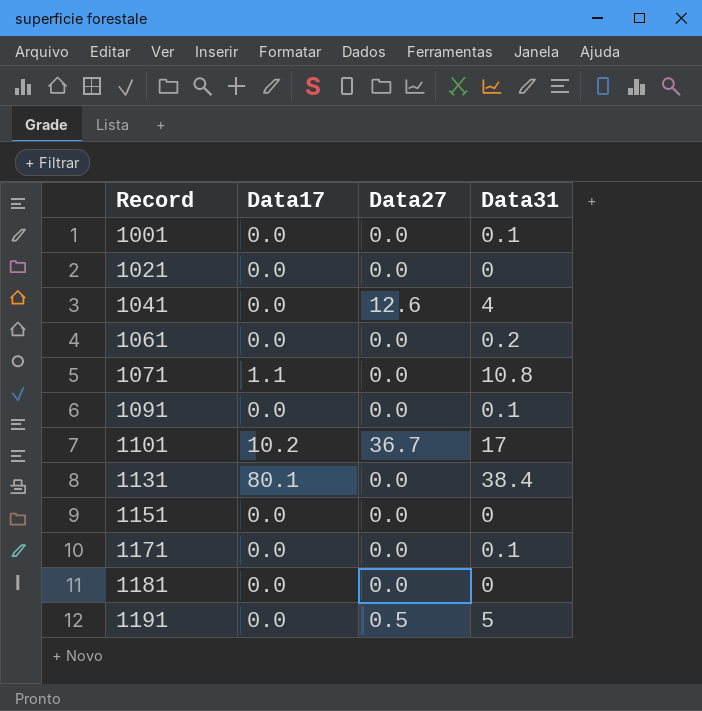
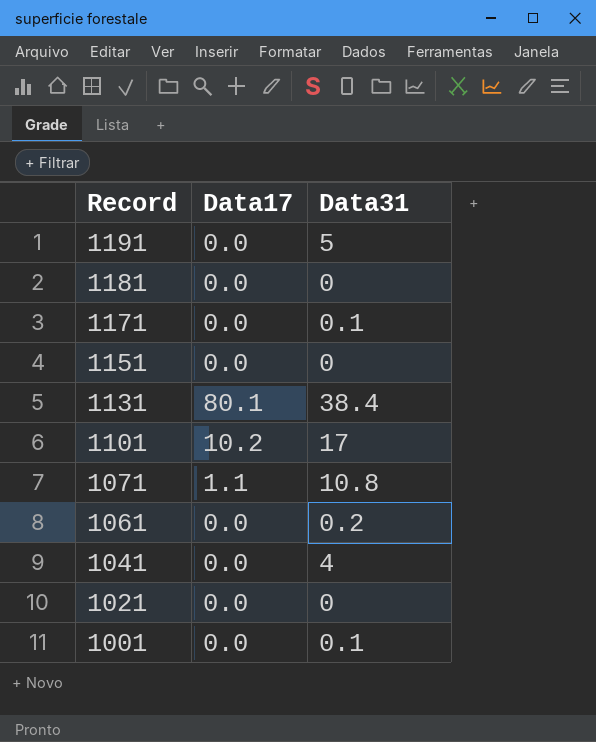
row order: Record ascending -> Record descending
column Data27 | position: 3 -> none
row 1091: 0.0 | 0.0 | 0.1 -> none

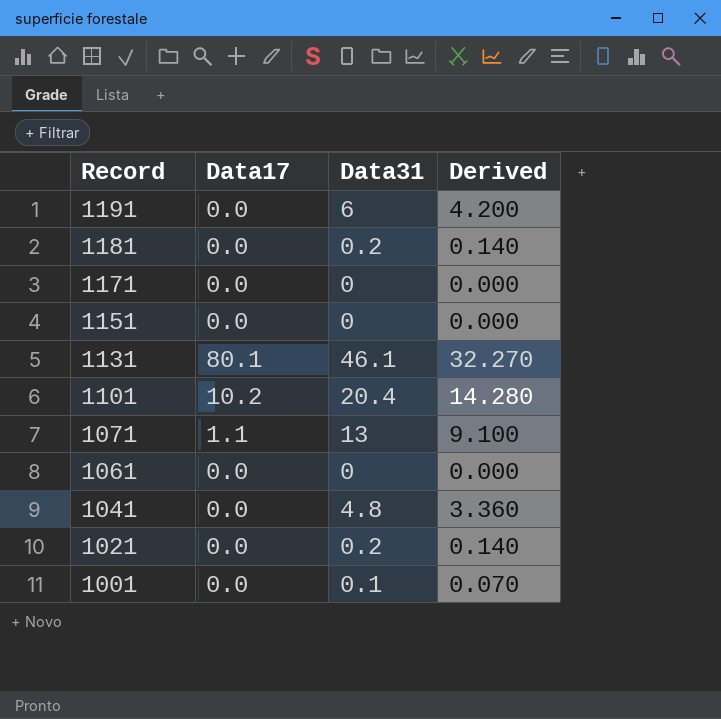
column Derived | formula: none -> [Data31] * 0.7
1191 | Data31: 5 -> 6
1181 | Data31: 0 -> 0.2
1171 | Data31: 0.1 -> 0
1131 | Data31: 38.4 -> 46.1
1101 | Data31: 17 -> 20.4
1071 | Data31: 10.8 -> 13
1061 | Data31: 0.2 -> 0
1041 | Data31: 4 -> 4.8
1021 | Data31: 0 -> 0.2

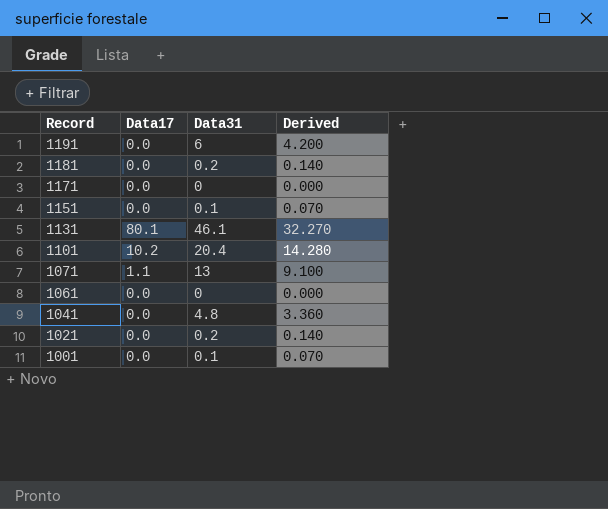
1151 | Data31: 0 -> 0.1
1151 | Derived: 0.000 -> 0.070

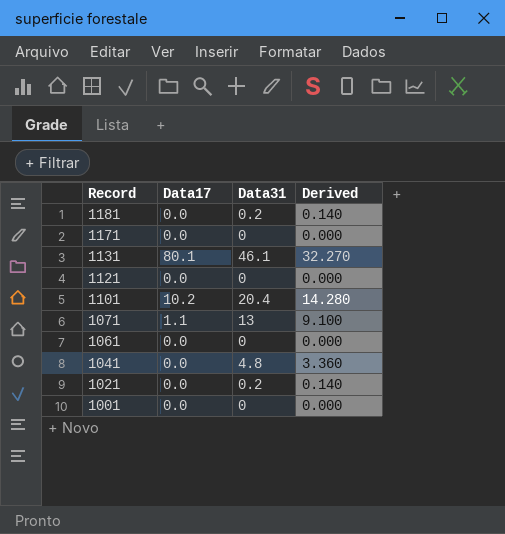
row 1191: 0.0 | 6 | 4.200 -> none
row 1151: 0.0 | 0.1 | 0.070 -> none
row 1121: none -> 0.0 | 0 | 0.000
1001 | Data31: 0.1 -> 0
1001 | Derived: 0.070 -> 0.000

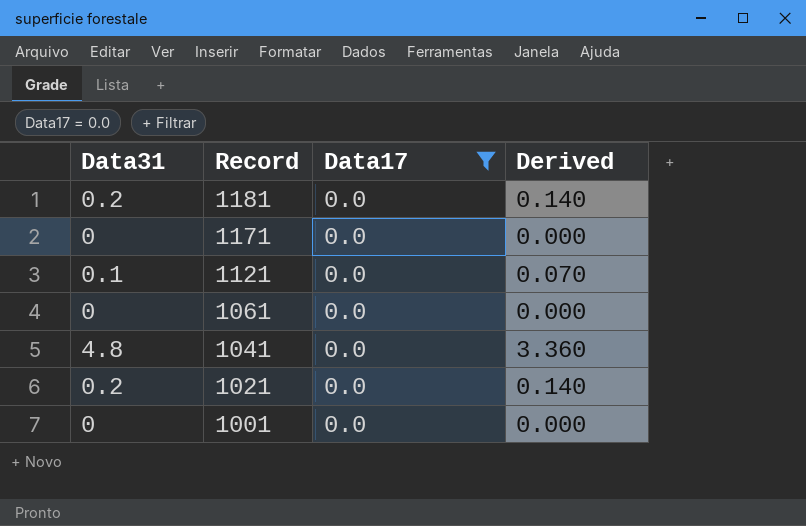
filter: none -> Data17 = 0.0
column Data31 | position: 3 -> 1
1121 | Data31: 0 -> 0.1
1121 | Derived: 0.000 -> 0.070

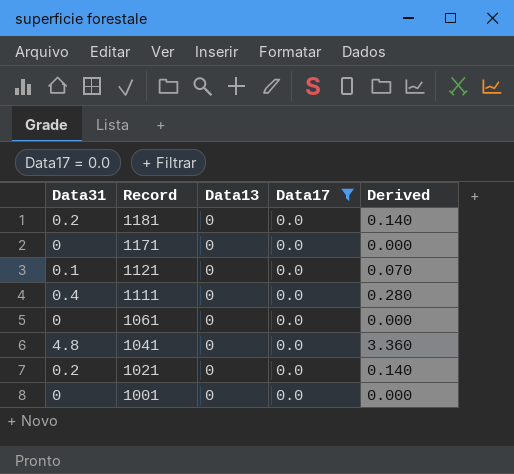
column Data13 | position: none -> 3
row 1111: none -> 0.4 | 0 | 0.0 | 0.280

